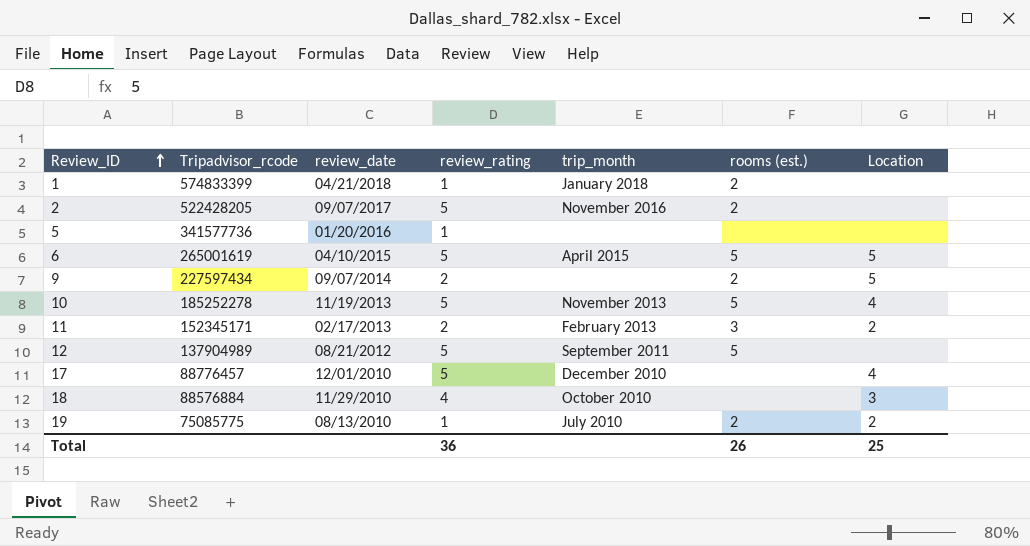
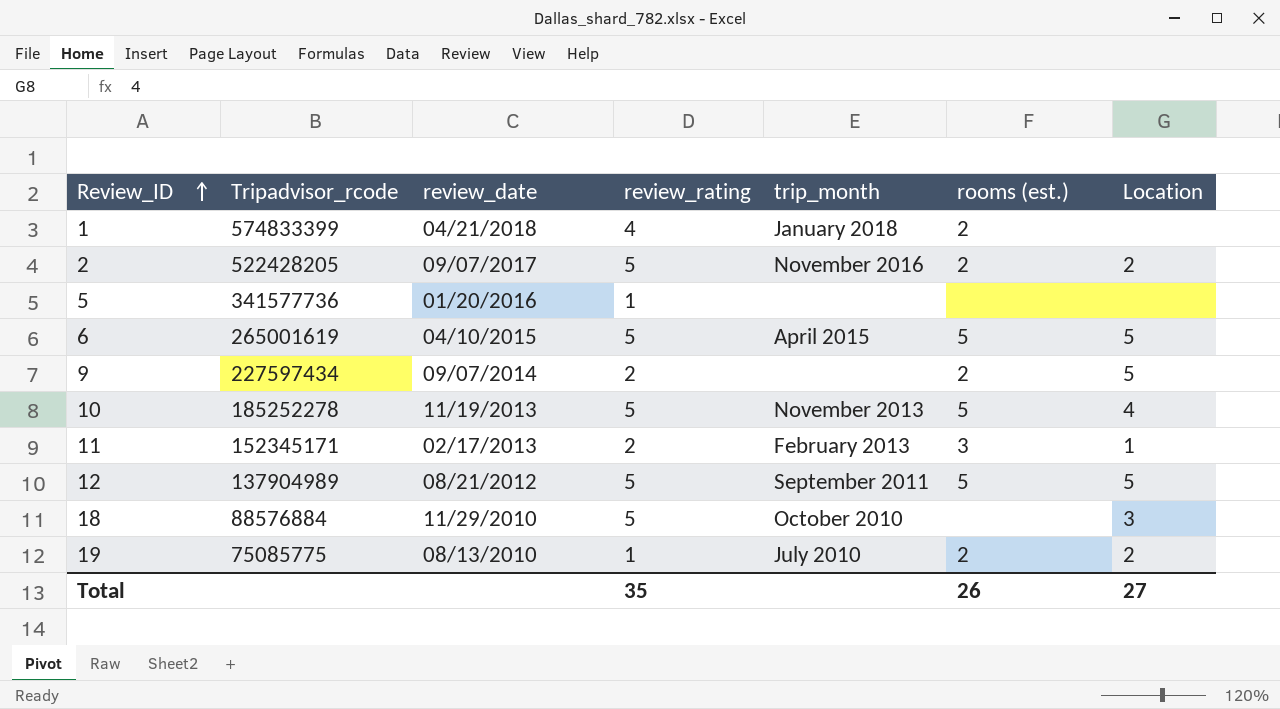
row 17: 88776457 | 12/01/2010 | 5 | December 2010 | none | 4 -> none
1 | review_rating: 1 -> 4
2 | Location: none -> 2
11 | Location: 2 -> 1
12 | Location: none -> 5
18 | review_rating: 4 -> 5
Total | review_rating: 36 -> 35
Total | Location: 25 -> 27

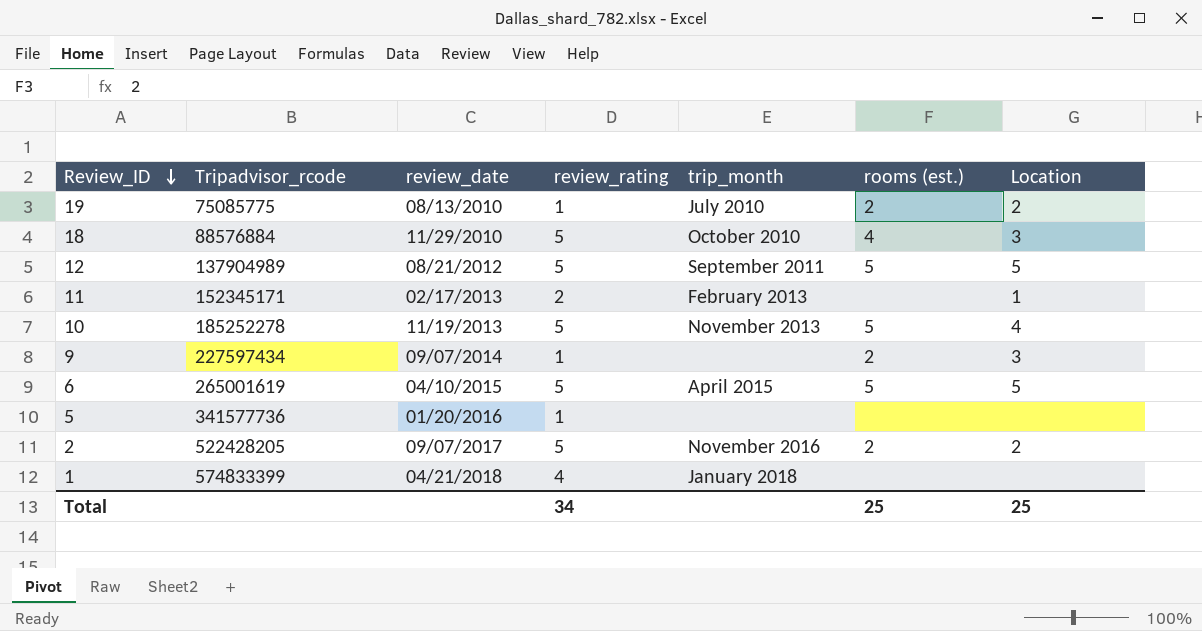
row order: Review_ID ascending -> Review_ID descending
18 | rooms (est.): none -> 4
11 | rooms (est.): 3 -> none
9 | review_rating: 2 -> 1
9 | Location: 5 -> 3
1 | rooms (est.): 2 -> none
Total | review_rating: 35 -> 34
Total | rooms (est.): 26 -> 25
Total | Location: 27 -> 25

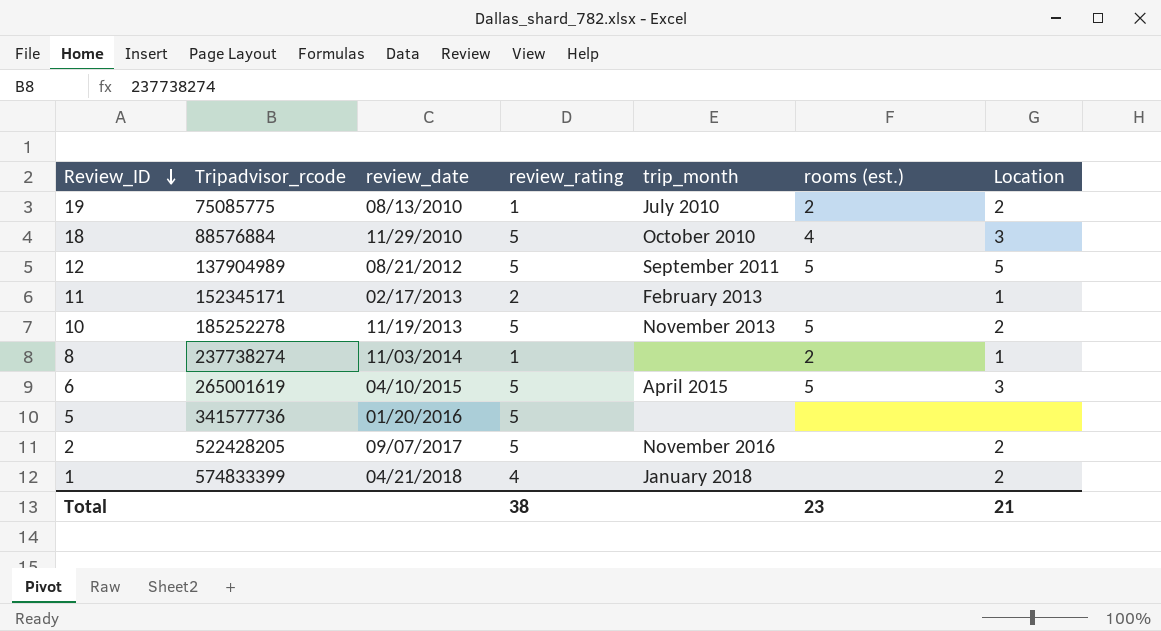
row 9: 227597434 | 09/07/2014 | 1 | none | 2 | 3 -> none
10 | Location: 4 -> 2
row 8: none -> 237738274 | 11/03/2014 | 1 | none | 2 | 1
6 | Location: 5 -> 3
5 | review_rating: 1 -> 5
2 | rooms (est.): 2 -> none
1 | Location: none -> 2
Total | review_rating: 34 -> 38
Total | rooms (est.): 25 -> 23
Total | Location: 25 -> 21

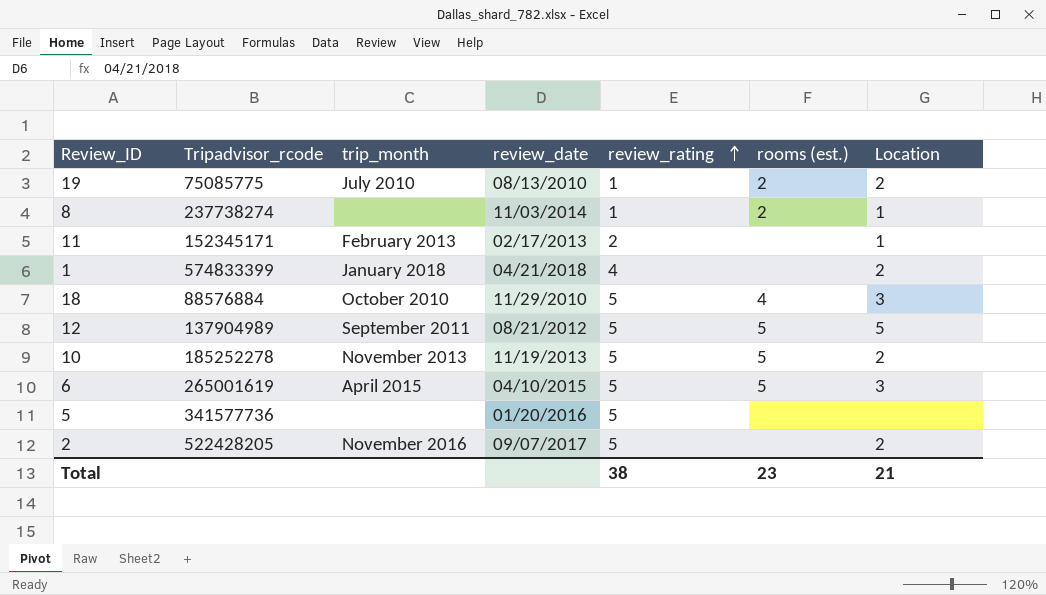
row order: Review_ID descending -> review_rating ascending
column trip_month | position: 5 -> 3

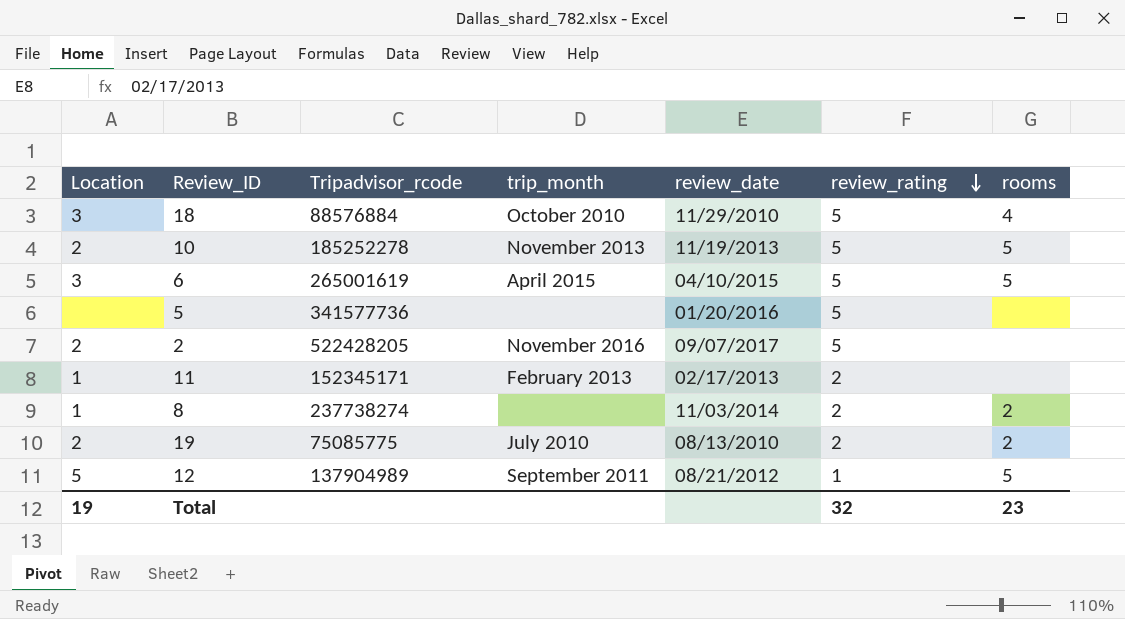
row order: review_rating ascending -> review_rating descending
column Location | position: 7 -> 1
column name: rooms (est.) -> rooms
row 1: 574833399 | January 2018 | 04/21/2018 | 4 | none | 2 -> none
8 | review_rating: 1 -> 2
19 | review_rating: 1 -> 2
12 | review_rating: 5 -> 1
Total | Location: 21 -> 19
Total | review_rating: 38 -> 32

